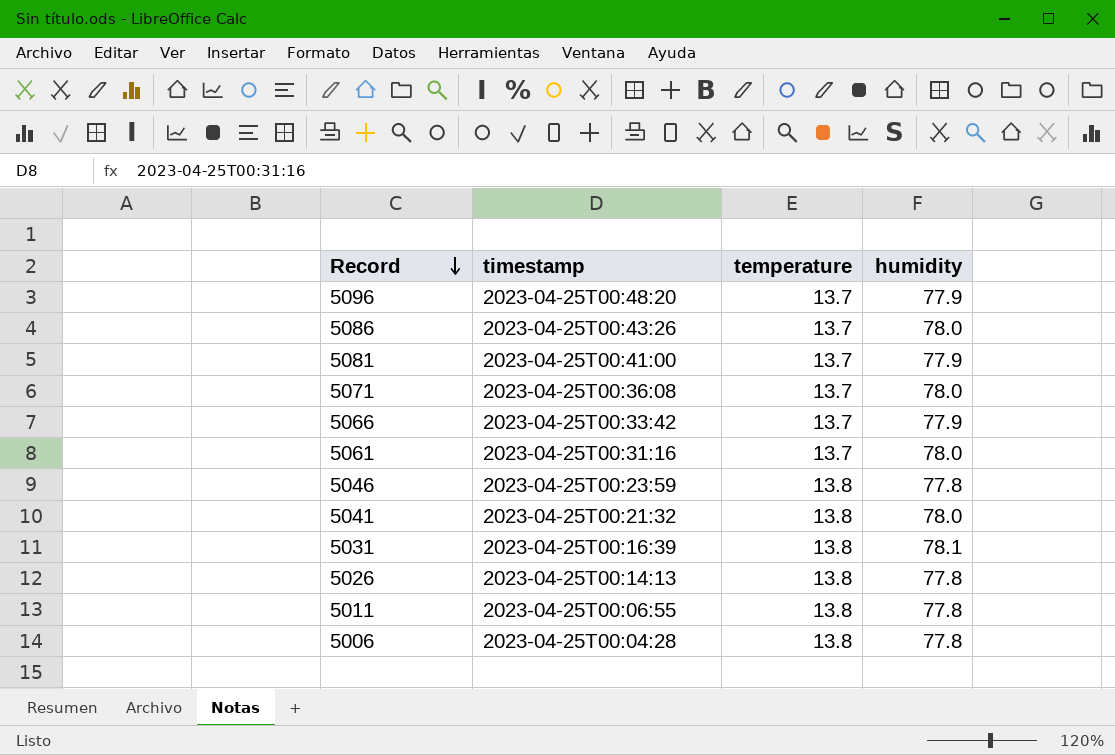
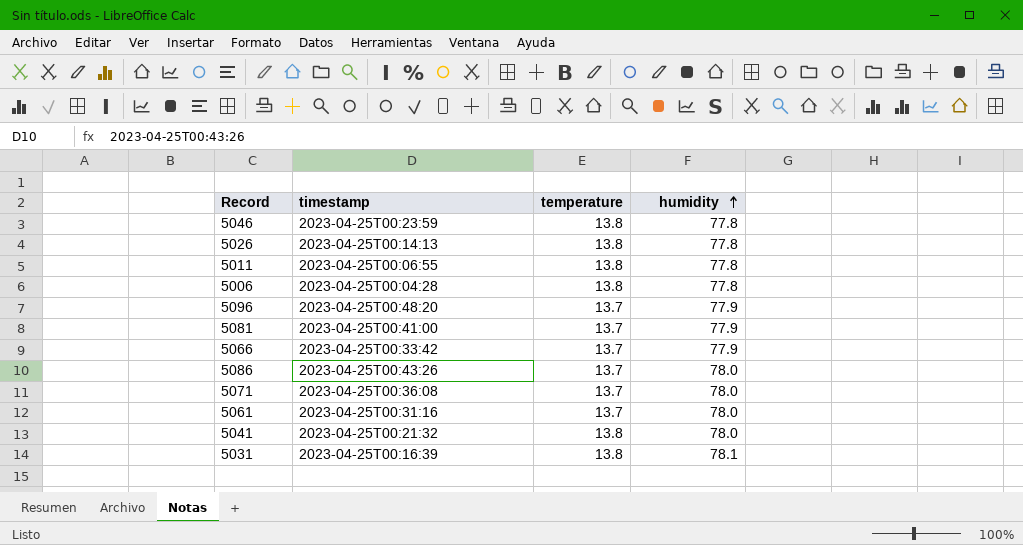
row order: Record descending -> humidity ascending

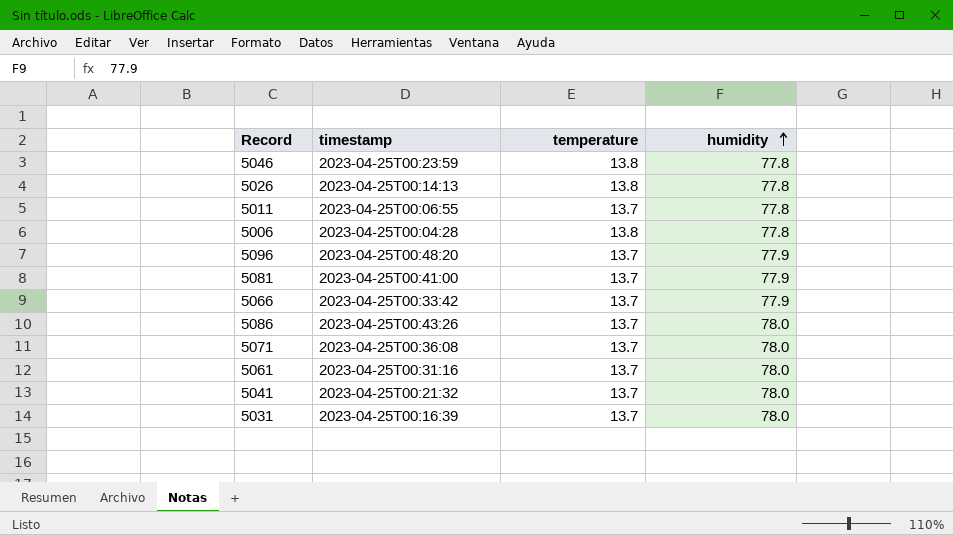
5011 | temperature: 13.8 -> 13.7
5041 | temperature: 13.8 -> 13.7
5031 | temperature: 13.8 -> 13.7
5031 | humidity: 78.1 -> 78.0

